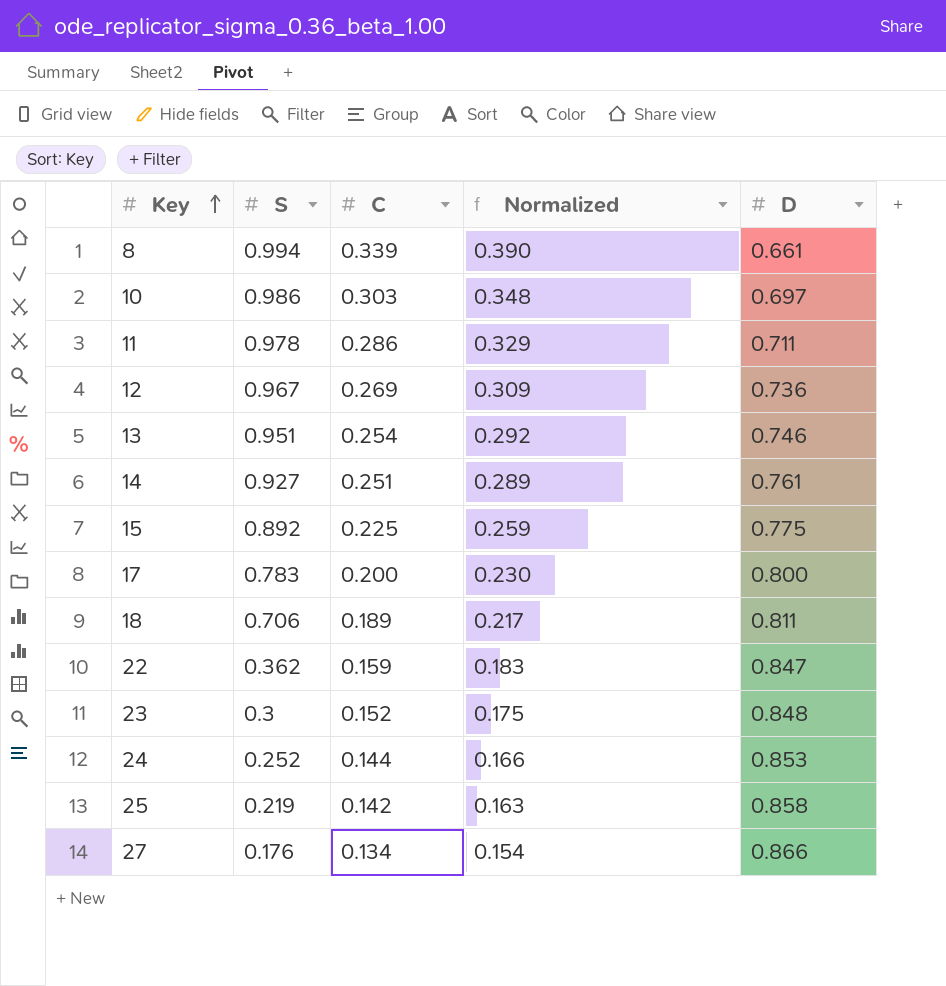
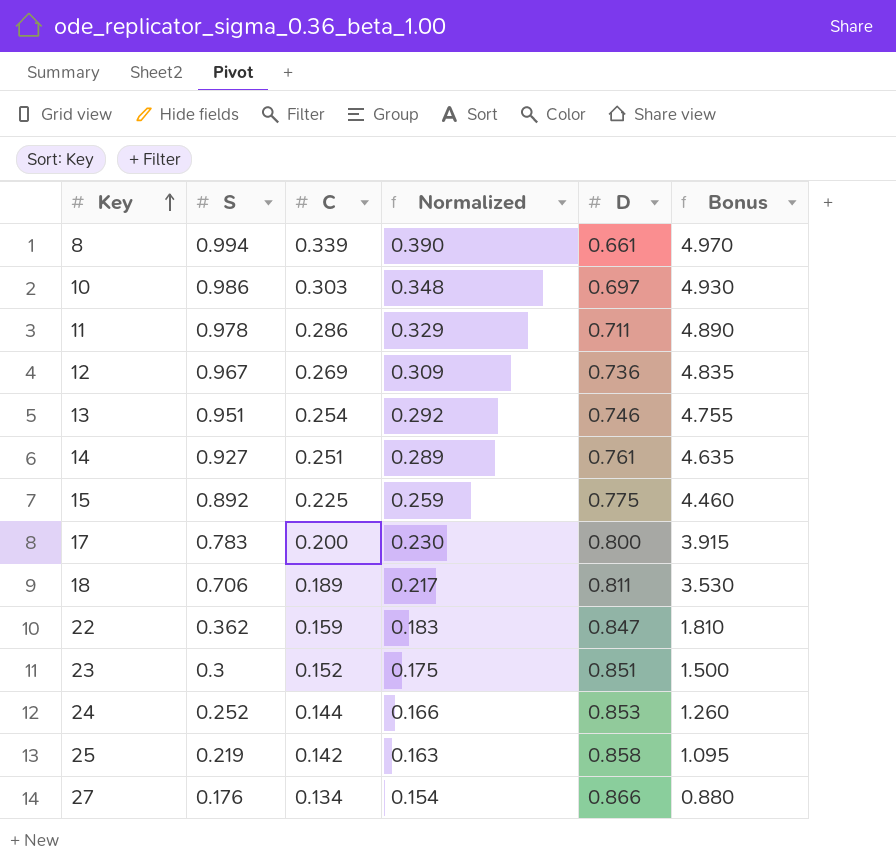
column Bonus | formula: none -> [S] * 5
23 | D: 0.848 -> 0.851

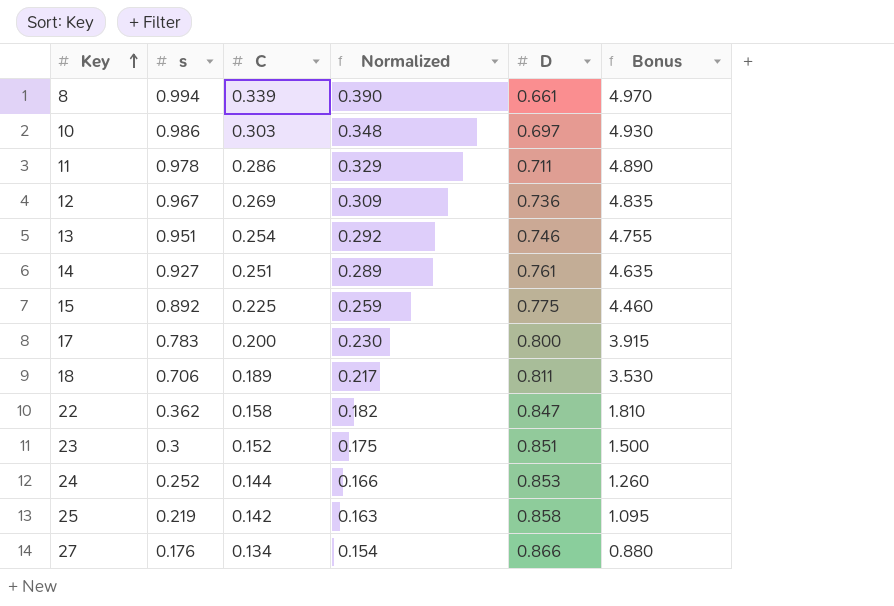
column name: S -> s
22 | C: 0.159 -> 0.158
22 | Normalized: 0.183 -> 0.182

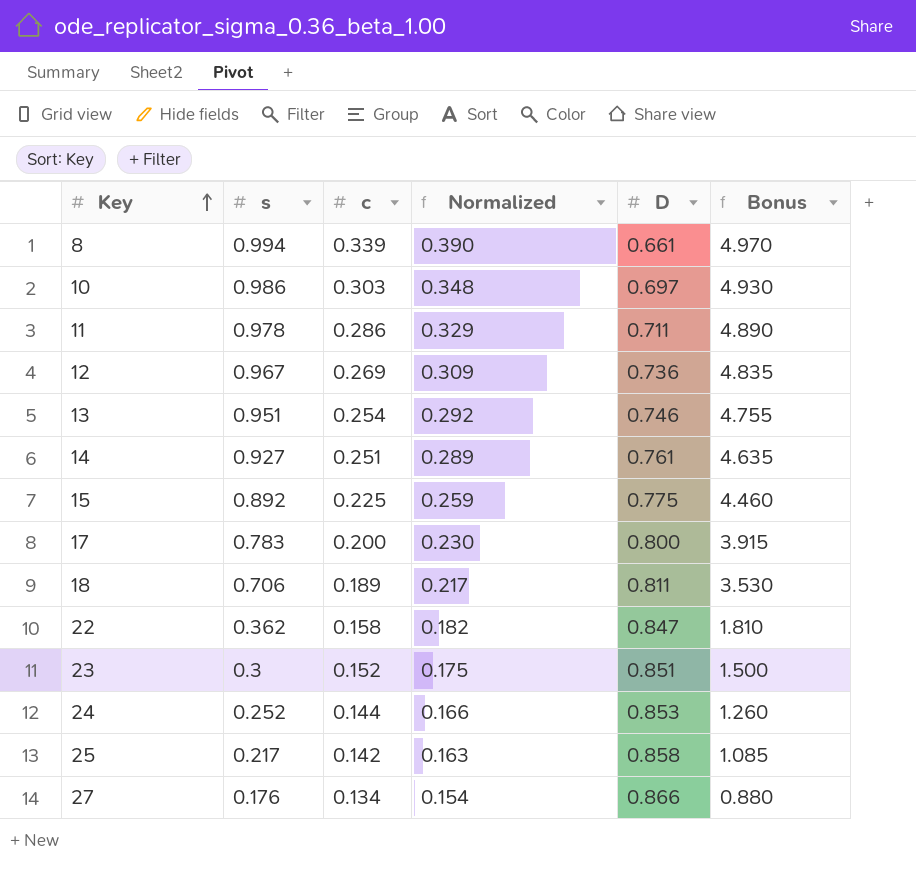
column name: C -> c
25 | s: 0.219 -> 0.217
25 | Bonus: 1.095 -> 1.085

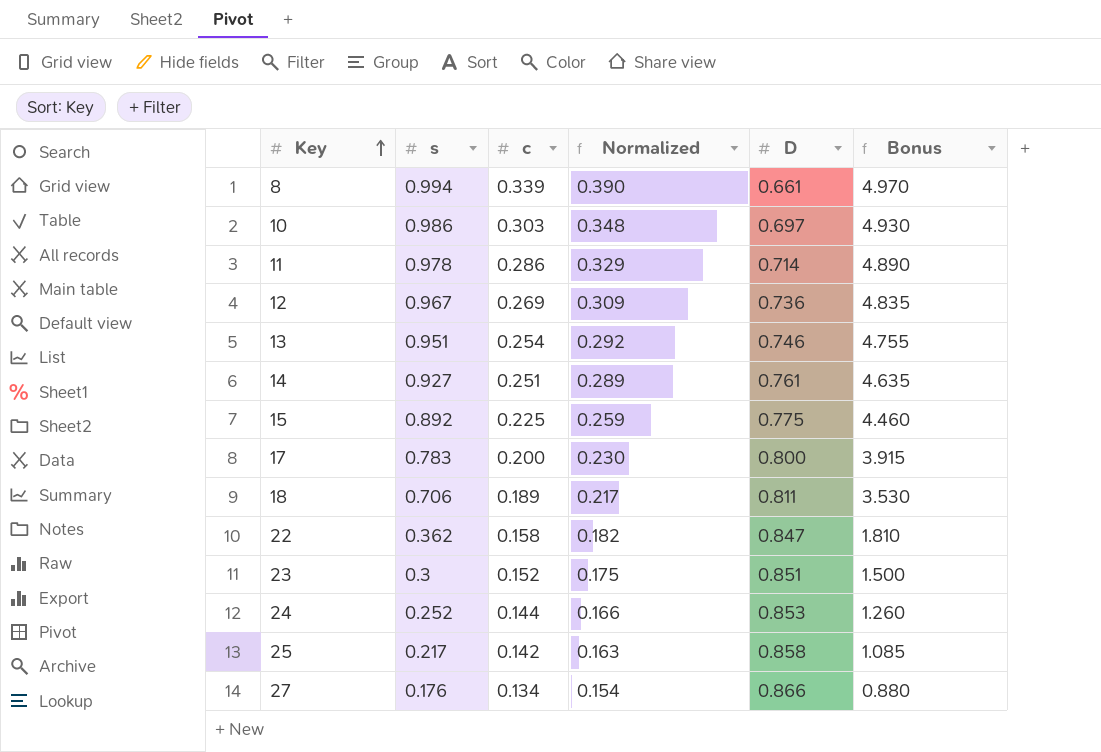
11 | D: 0.711 -> 0.714

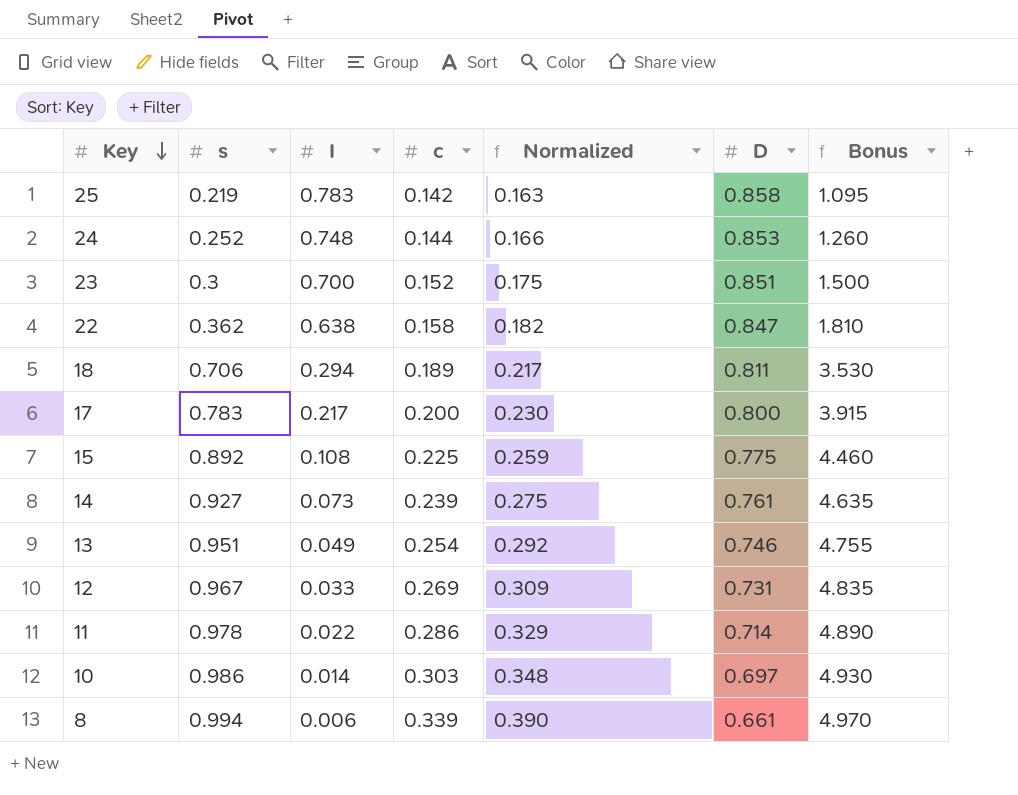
row order: Key ascending -> Key descending
column I | position: none -> 3
row 27: 0.176 | 0.134 | 0.154 | 0.866 | 0.880 -> none
25 | s: 0.217 -> 0.219
25 | Bonus: 1.085 -> 1.095
14 | c: 0.251 -> 0.239
14 | Normalized: 0.289 -> 0.275
12 | D: 0.736 -> 0.731

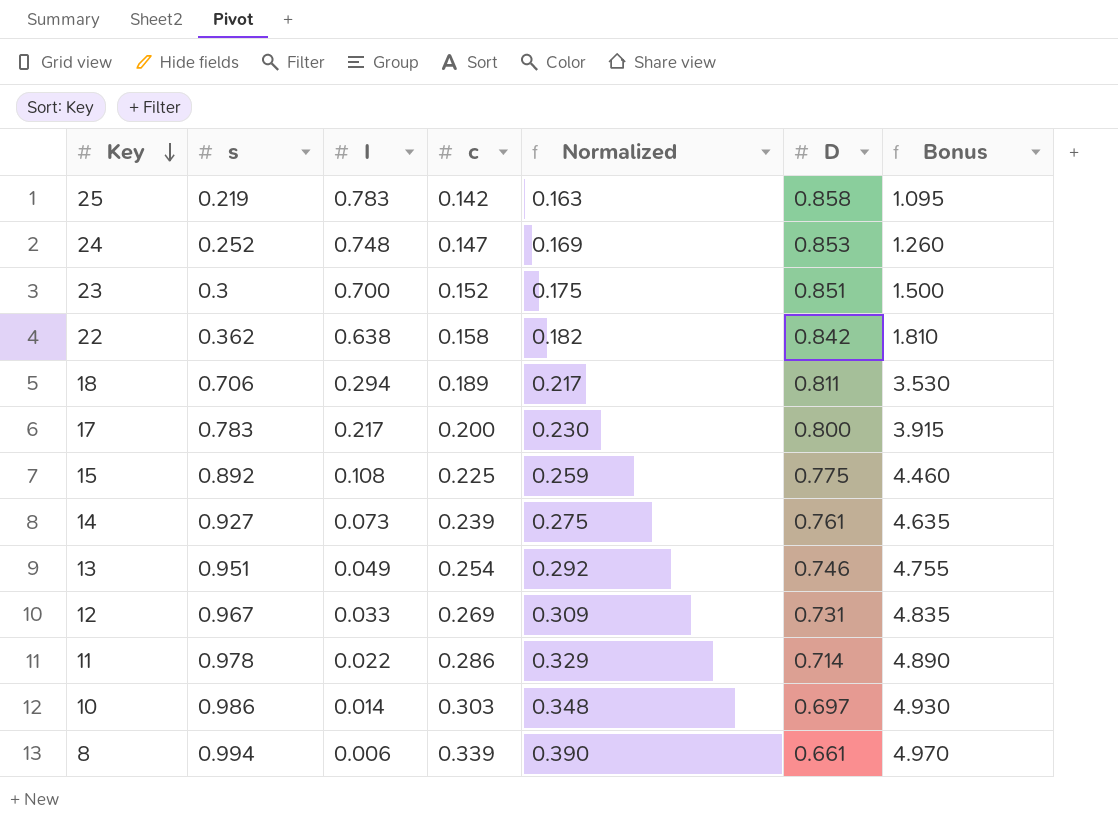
24 | c: 0.144 -> 0.147
24 | Normalized: 0.166 -> 0.169
22 | D: 0.847 -> 0.842

